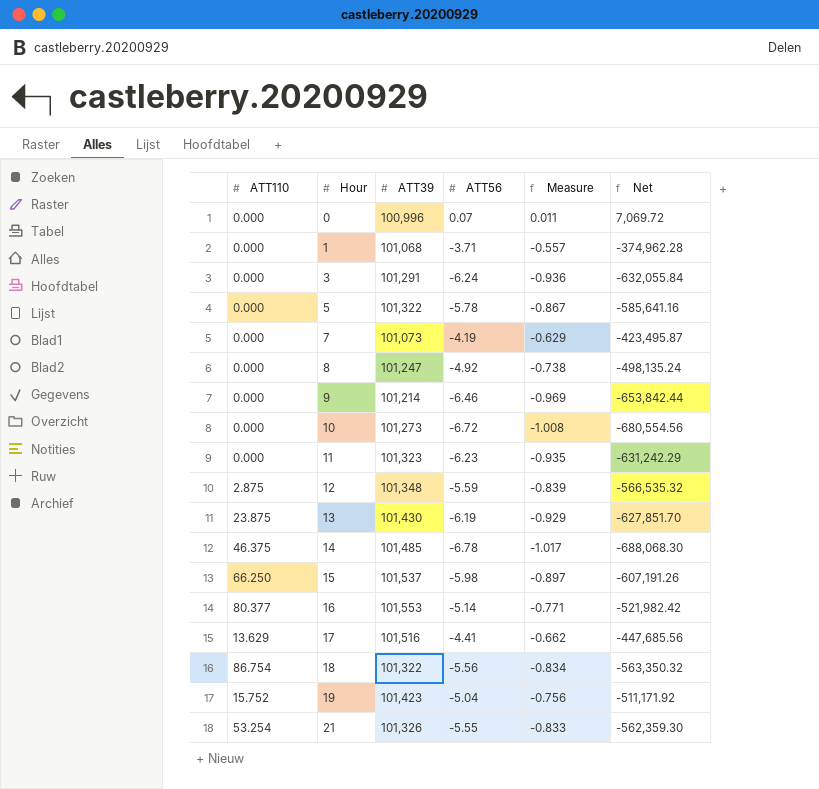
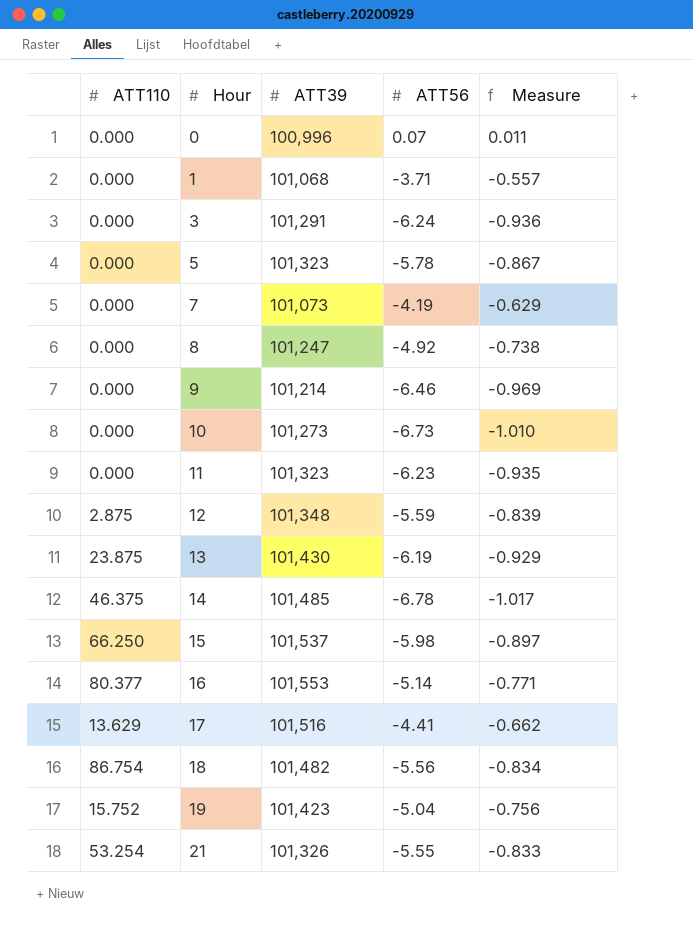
column Net | formula: [ATT39] * [ATT56] -> none
5 | ATT39: 101,322 -> 101,323
10 | ATT56: -6.72 -> -6.73
10 | Measure: -1.008 -> -1.010
18 | ATT39: 101,322 -> 101,482

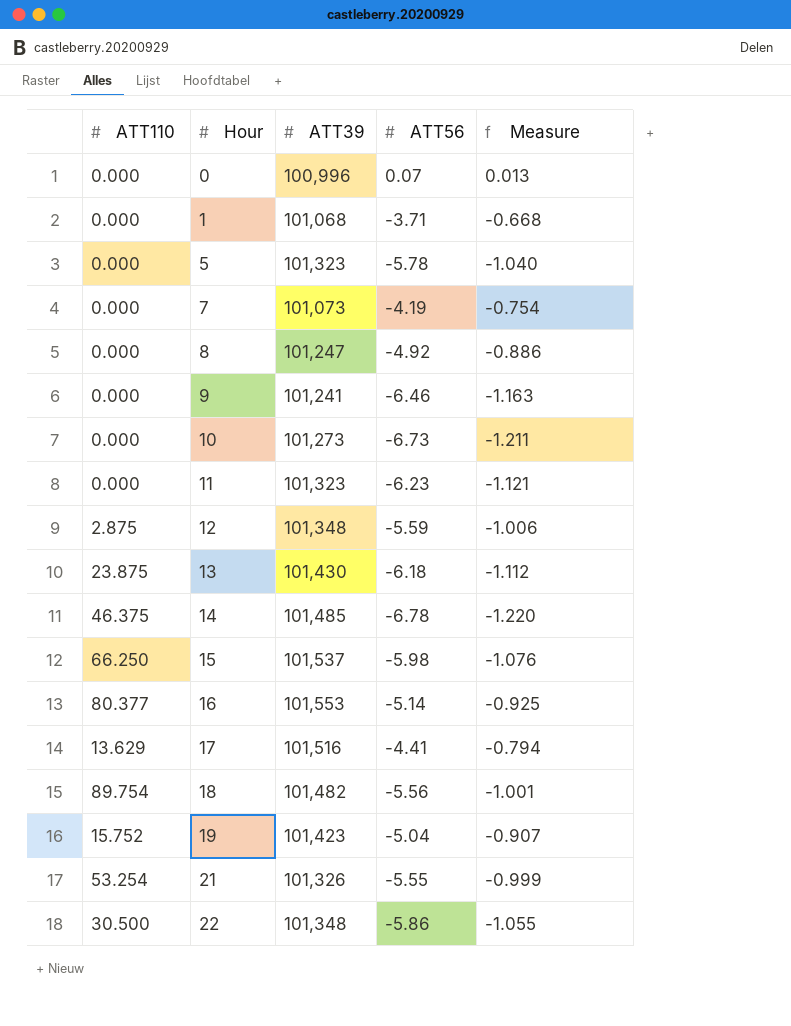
column Measure | formula: [ATT56] * 0.15 -> [ATT56] * 0.18
row 3: 0.000 | 101,291 | -6.24 | -0.936 -> none
9 | ATT39: 101,214 -> 101,241
13 | ATT56: -6.19 -> -6.18
18 | ATT110: 86.754 -> 89.754
row 22: none -> 30.500 | 101,348 | -5.86 | -1.055

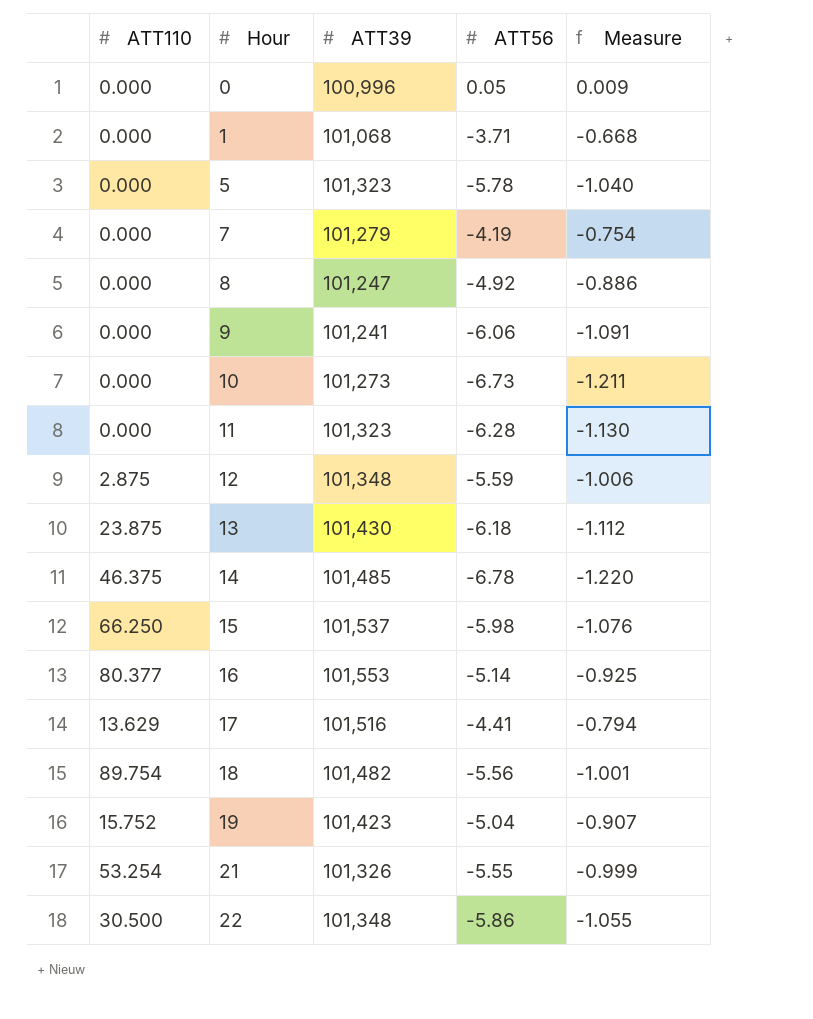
0 | ATT56: 0.07 -> 0.05
0 | Measure: 0.013 -> 0.009
7 | ATT39: 101,073 -> 101,279
9 | ATT56: -6.46 -> -6.06
9 | Measure: -1.163 -> -1.091
11 | ATT56: -6.23 -> -6.28
11 | Measure: -1.121 -> -1.130

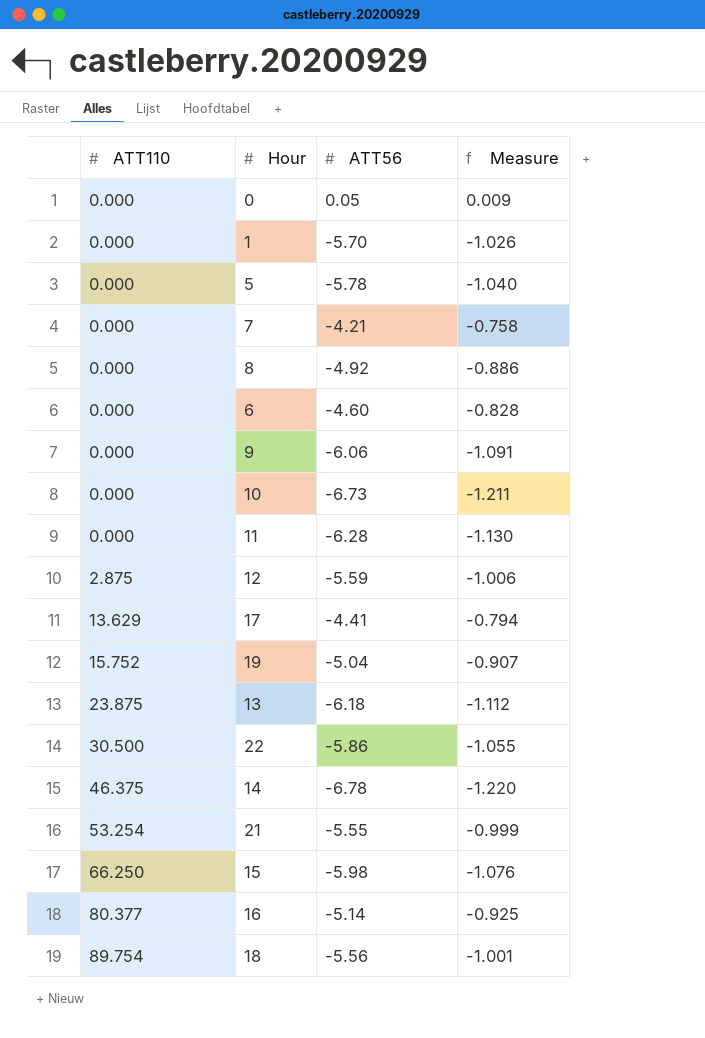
row order: Hour ascending -> ATT110 ascending
column ATT39 | position: 3 -> none
1 | ATT56: -3.71 -> -5.70
1 | Measure: -0.668 -> -1.026
7 | ATT56: -4.19 -> -4.21
7 | Measure: -0.754 -> -0.758
row 6: none -> 0.000 | -4.60 | -0.828

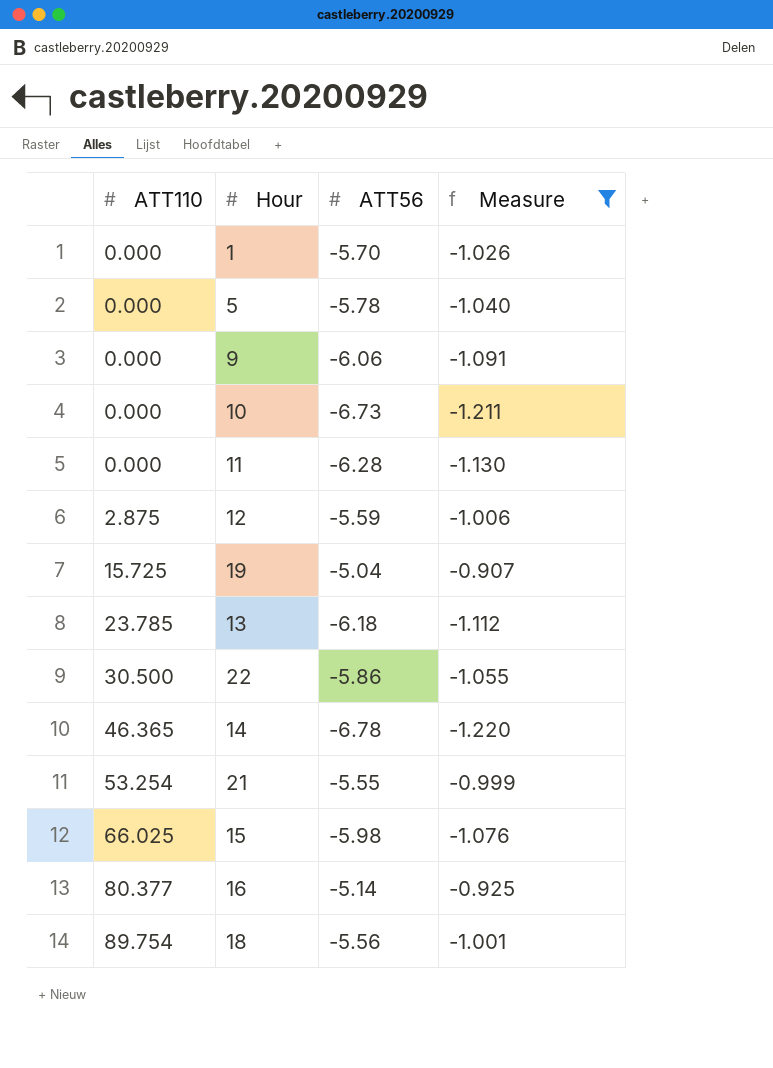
filter: none -> Measure <= -0.907
19 | ATT110: 15.752 -> 15.725
13 | ATT110: 23.875 -> 23.785
14 | ATT110: 46.375 -> 46.365
15 | ATT110: 66.250 -> 66.025

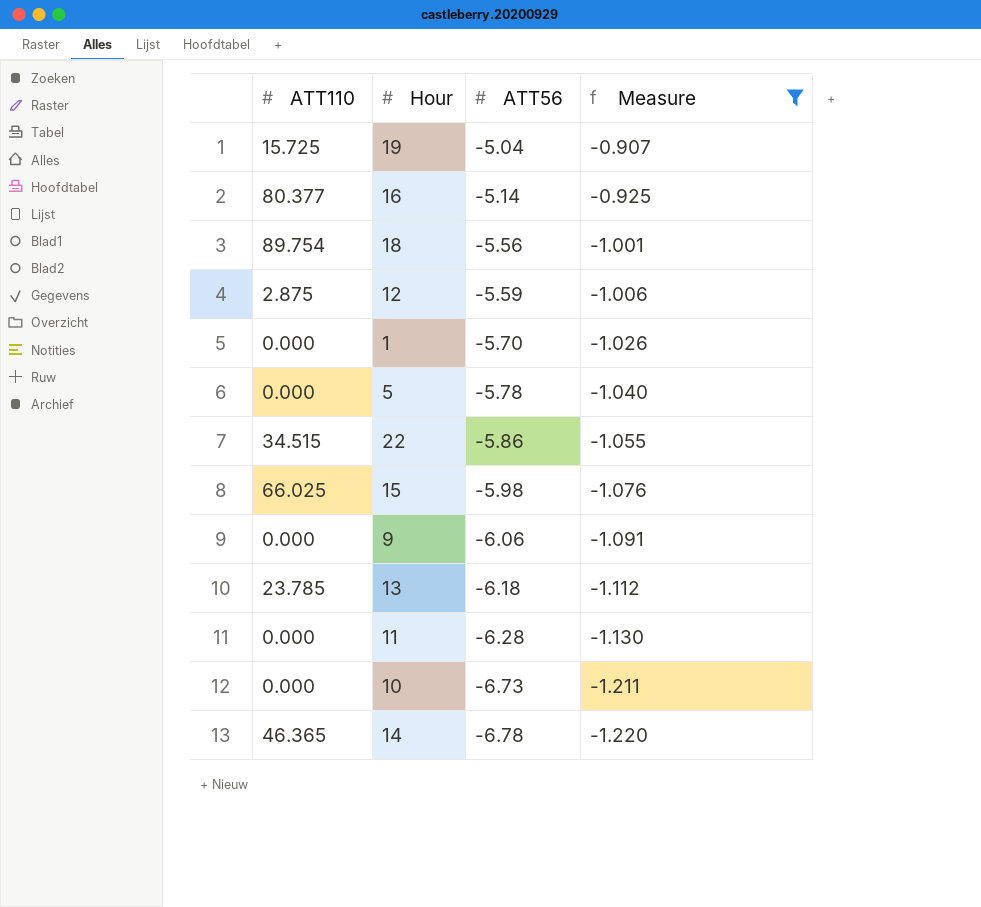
row order: ATT110 ascending -> ATT56 descending
row 21: 53.254 | -5.55 | -0.999 -> none
22 | ATT110: 30.500 -> 34.515

